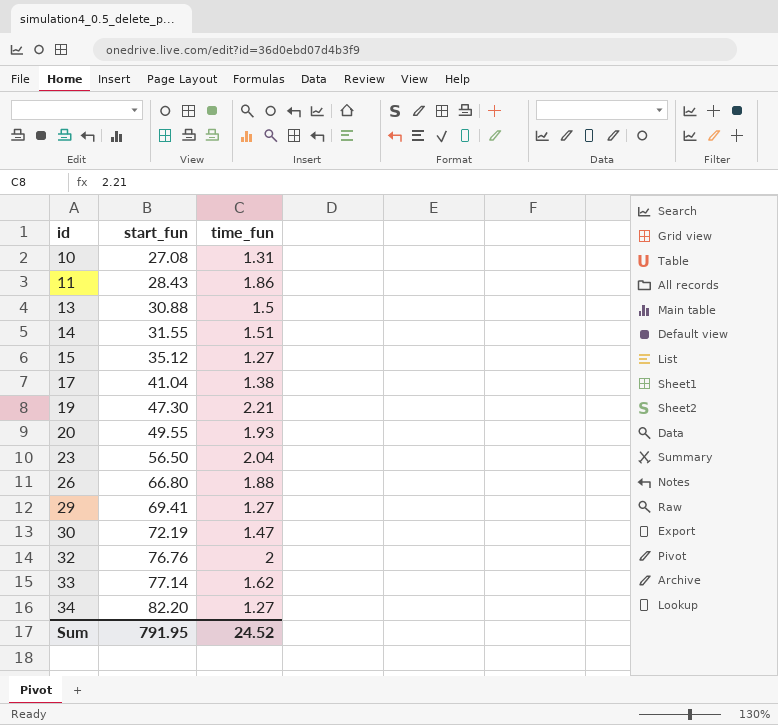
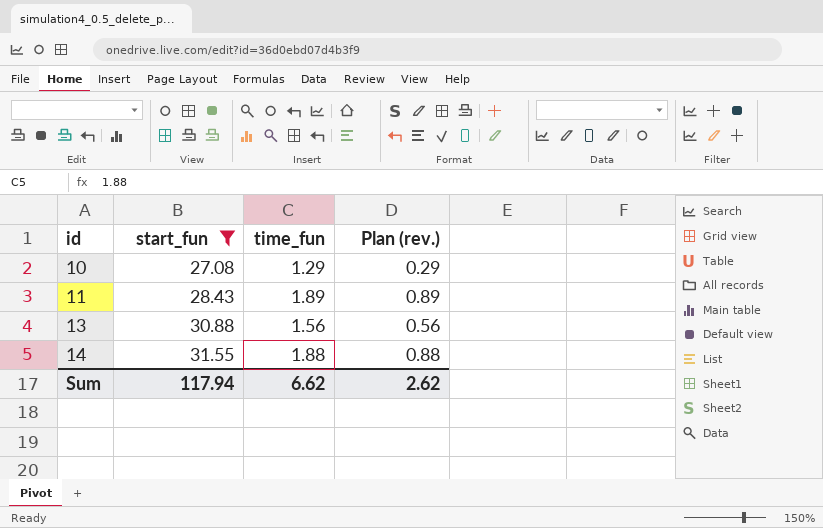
filter: none -> start_fun <= 31.55
column Plan (rev.) | formula: none -> [time_fun] - 1
10 | time_fun: 1.31 -> 1.29
11 | time_fun: 1.86 -> 1.89
13 | time_fun: 1.5 -> 1.56
14 | time_fun: 1.51 -> 1.88
Sum | start_fun: 791.95 -> 117.94
Sum | time_fun: 24.52 -> 6.62

